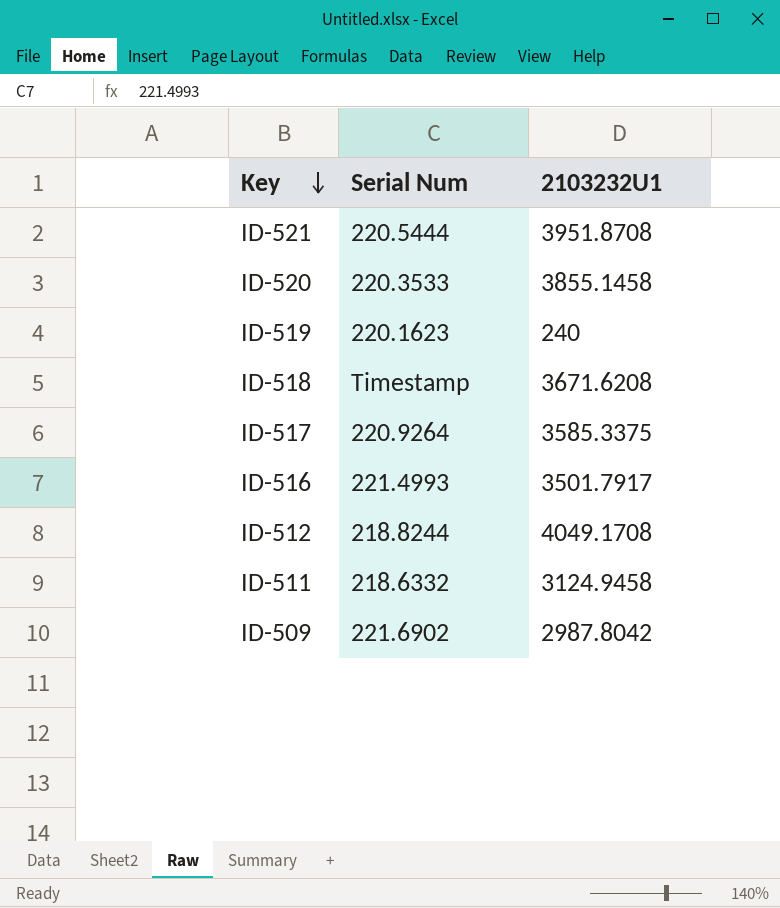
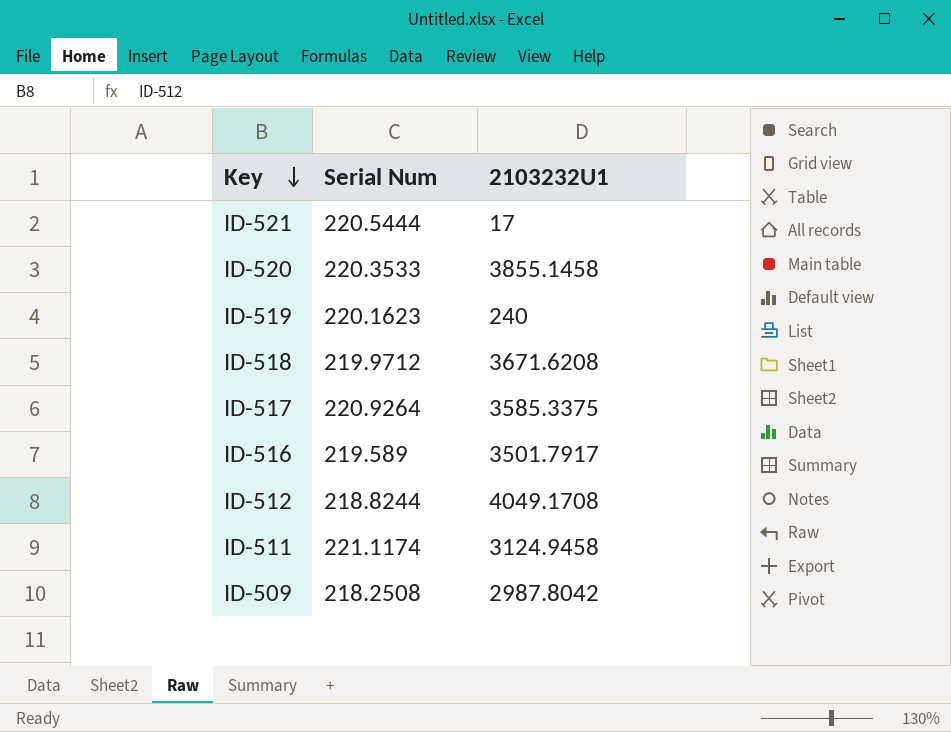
ID-521 | 2103232U1: 3951.8708 -> 17
ID-518 | Serial Num: Timestamp -> 219.9712
ID-516 | Serial Num: 221.4993 -> 219.589
ID-511 | Serial Num: 218.6332 -> 221.1174
ID-509 | Serial Num: 221.6902 -> 218.2508

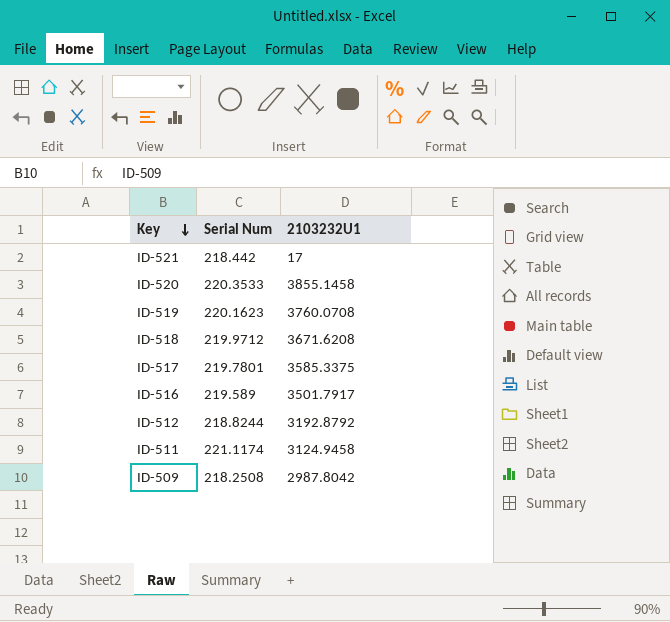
ID-521 | Serial Num: 220.5444 -> 218.442
ID-519 | 2103232U1: 240 -> 3760.0708
ID-517 | Serial Num: 220.9264 -> 219.7801
ID-512 | 2103232U1: 4049.1708 -> 3192.8792

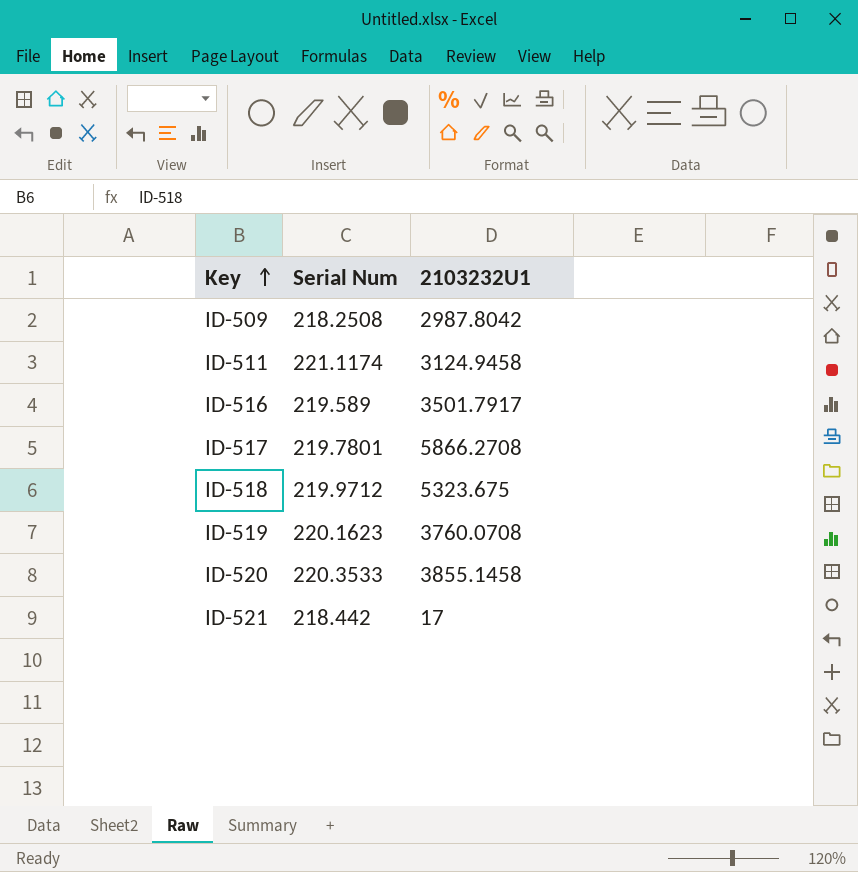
row order: Key descending -> Key ascending
row ID-512: 218.8244 | 3192.8792 -> none
ID-517 | 2103232U1: 3585.3375 -> 5866.2708
ID-518 | 2103232U1: 3671.6208 -> 5323.675

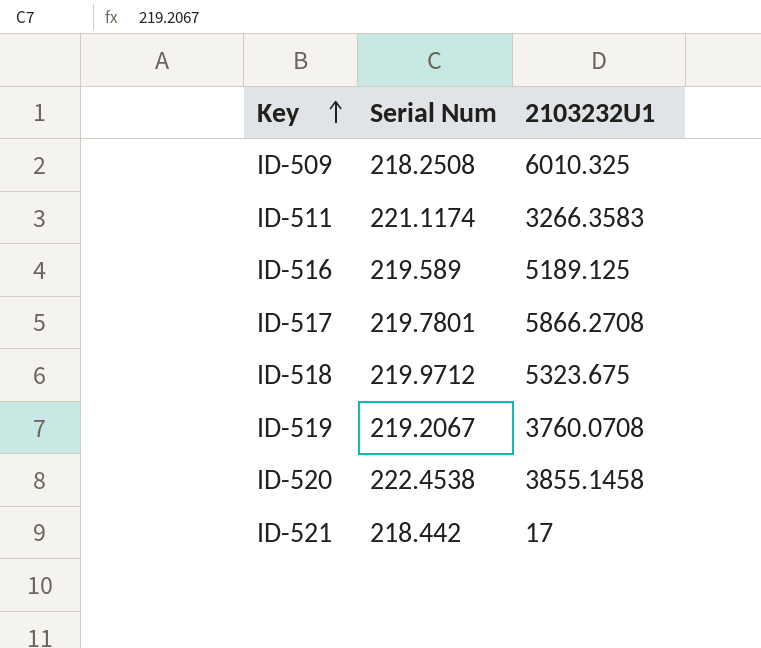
ID-509 | 2103232U1: 2987.8042 -> 6010.325
ID-511 | 2103232U1: 3124.9458 -> 3266.3583
ID-516 | 2103232U1: 3501.7917 -> 5189.125
ID-519 | Serial Num: 220.1623 -> 219.2067
ID-520 | Serial Num: 220.3533 -> 222.4538

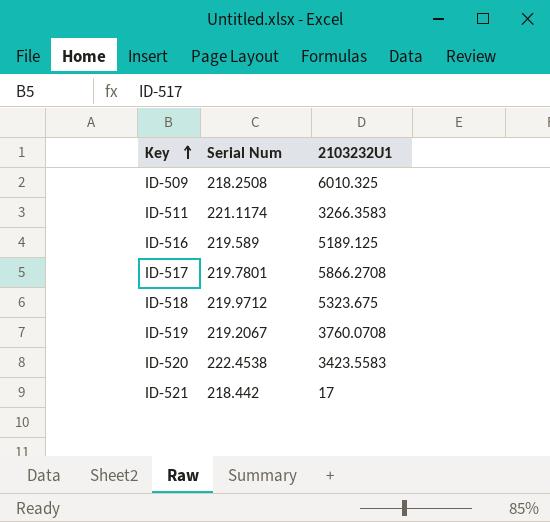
ID-520 | 2103232U1: 3855.1458 -> 3423.5583

